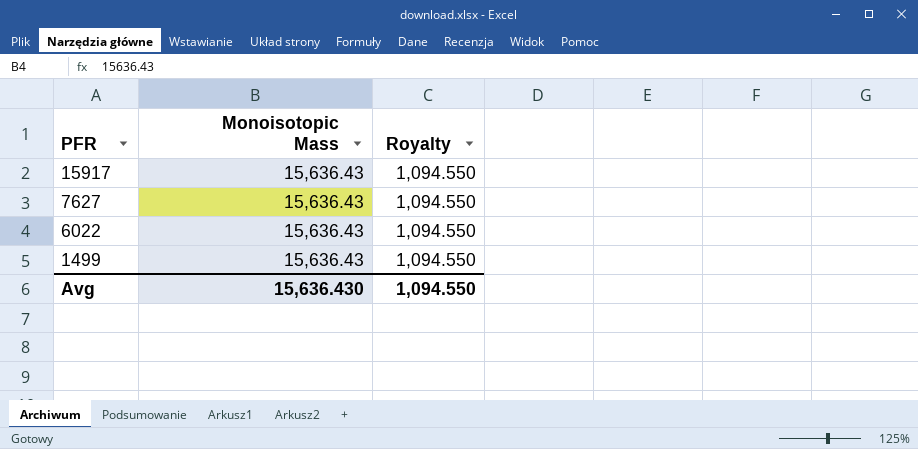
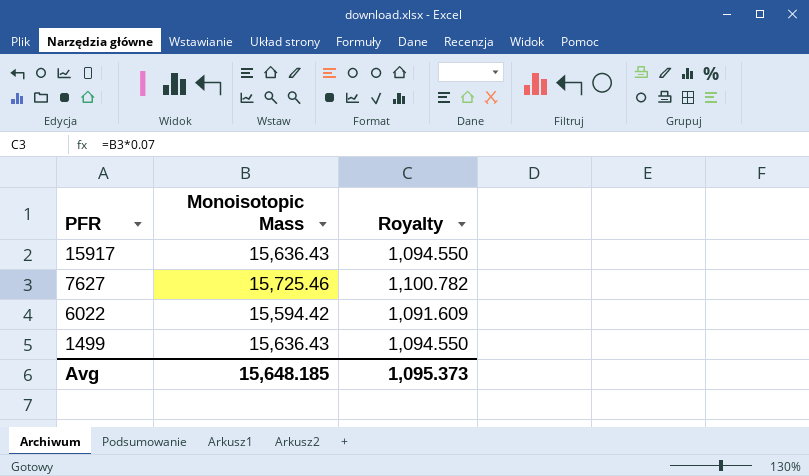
7627 | Monoisotopic Mass: 15,636.43 -> 15,725.46
7627 | Royalty: 1,094.550 -> 1,100.782
6022 | Monoisotopic Mass: 15,636.43 -> 15,594.42
6022 | Royalty: 1,094.550 -> 1,091.609
Avg | Monoisotopic Mass: 15,636.430 -> 15,648.185
Avg | Royalty: 1,094.550 -> 1,095.373

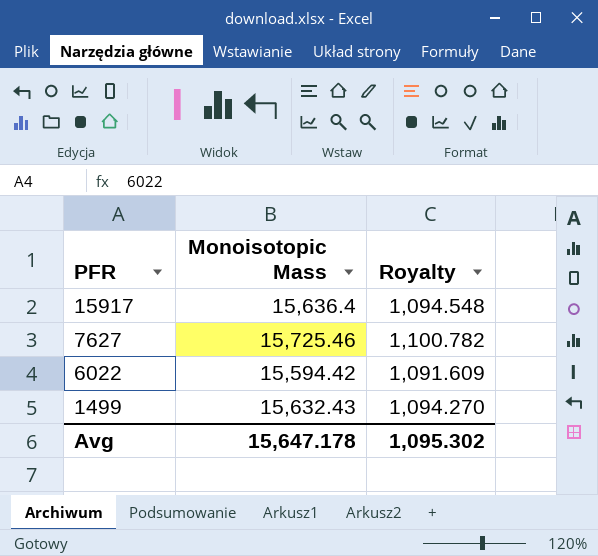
15917 | Monoisotopic Mass: 15,636.43 -> 15,636.4
15917 | Royalty: 1,094.550 -> 1,094.548
1499 | Monoisotopic Mass: 15,636.43 -> 15,632.43
1499 | Royalty: 1,094.550 -> 1,094.270
Avg | Monoisotopic Mass: 15,648.185 -> 15,647.178
Avg | Royalty: 1,095.373 -> 1,095.302

